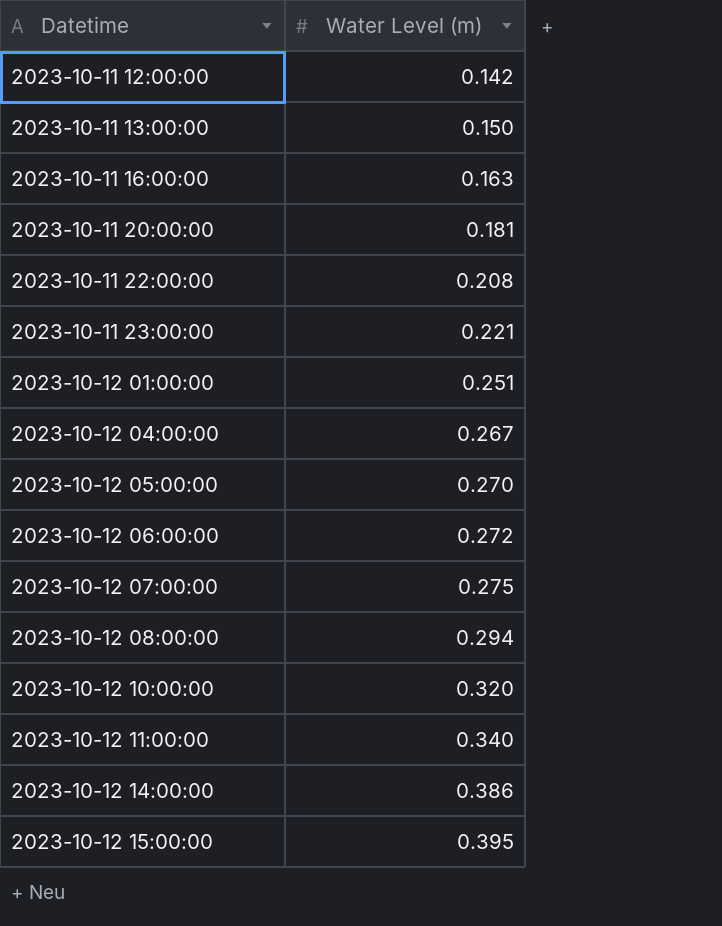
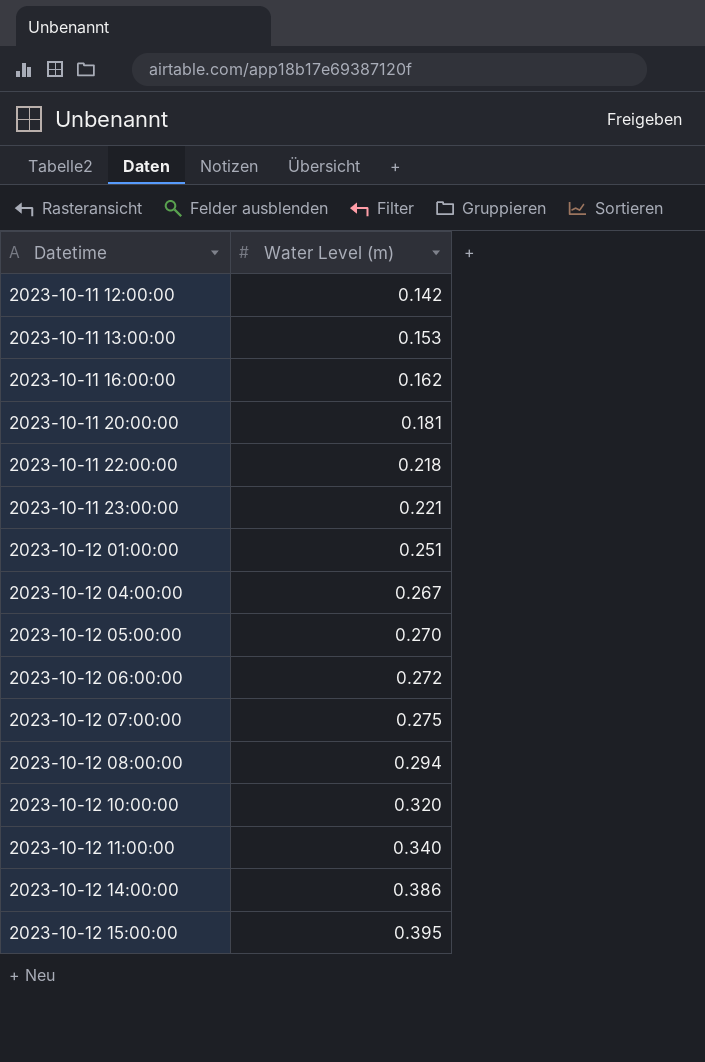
2023-10-11 13:00:00 | Water Level (m): 0.150 -> 0.153
2023-10-11 16:00:00 | Water Level (m): 0.163 -> 0.162
2023-10-11 22:00:00 | Water Level (m): 0.208 -> 0.218

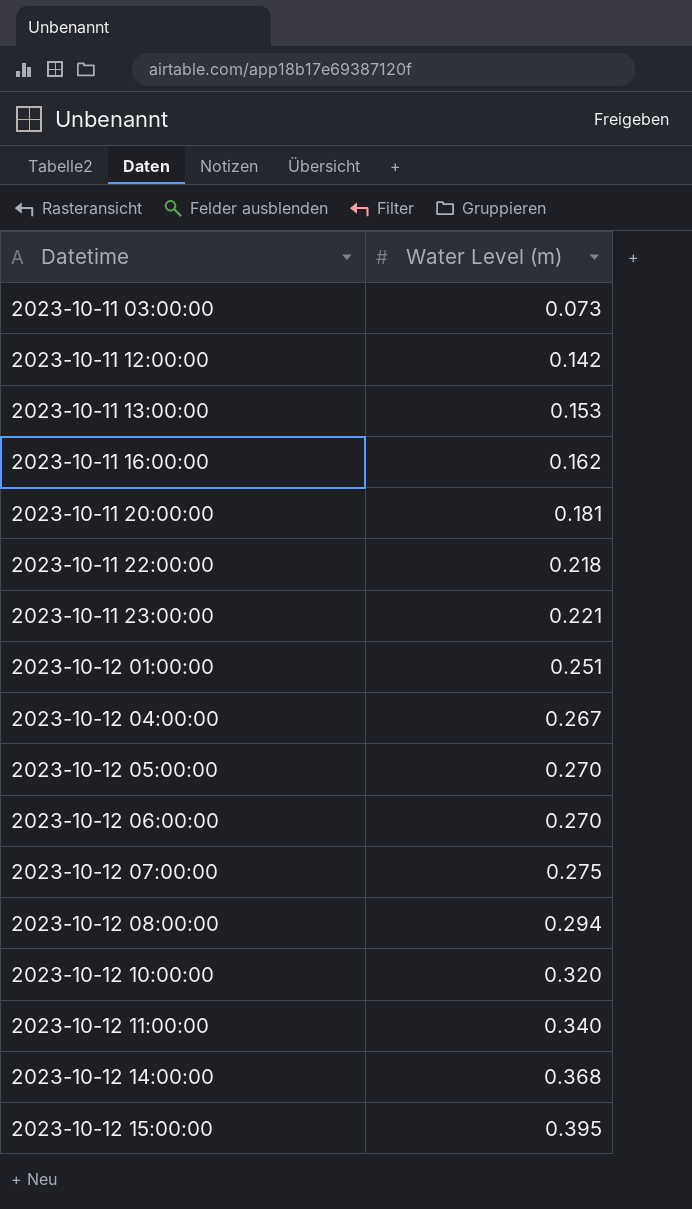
row 2023-10-11 03:00:00: none -> 0.073
2023-10-12 06:00:00 | Water Level (m): 0.272 -> 0.270
2023-10-12 14:00:00 | Water Level (m): 0.386 -> 0.368

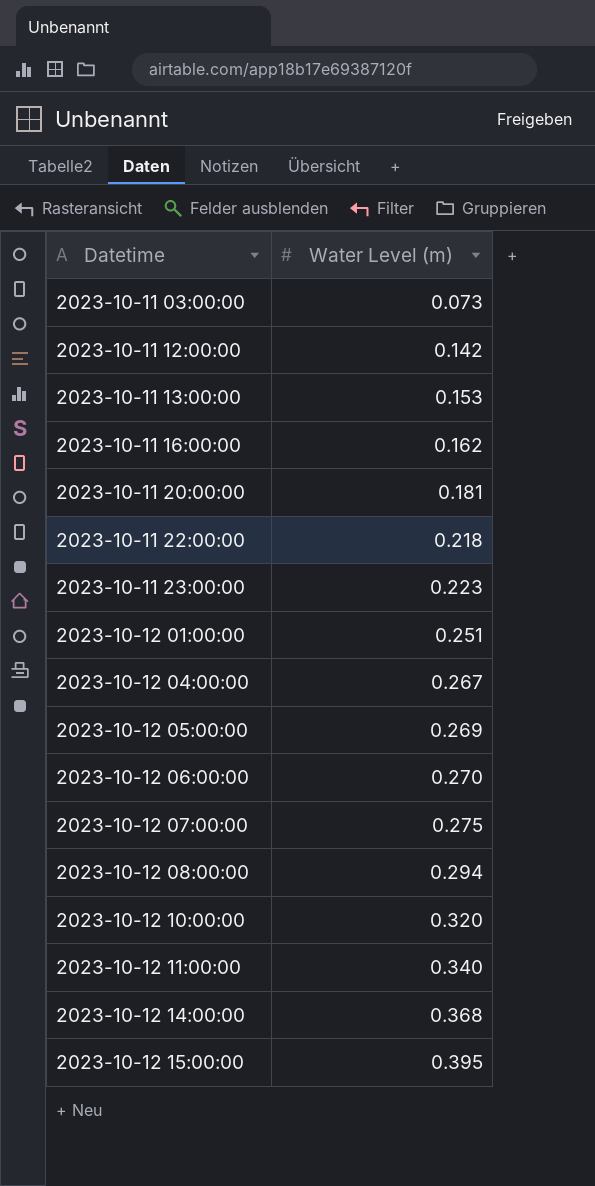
2023-10-11 23:00:00 | Water Level (m): 0.221 -> 0.223
2023-10-12 05:00:00 | Water Level (m): 0.270 -> 0.269

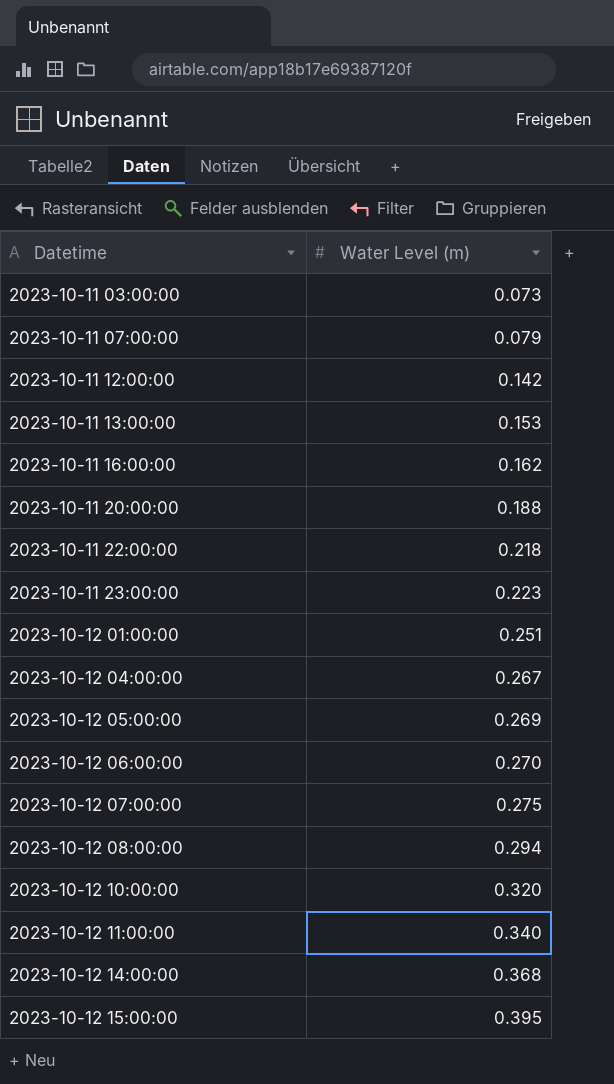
row 2023-10-11 07:00:00: none -> 0.079
2023-10-11 20:00:00 | Water Level (m): 0.181 -> 0.188

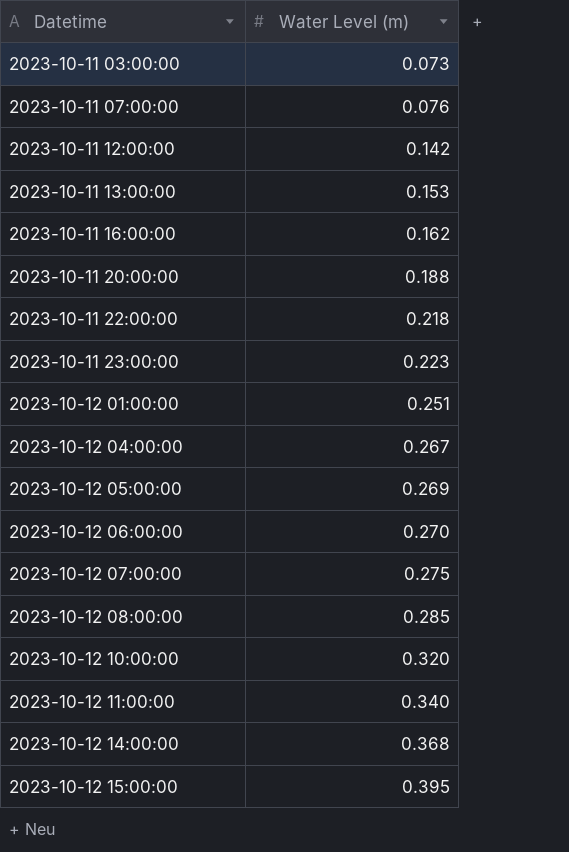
2023-10-11 07:00:00 | Water Level (m): 0.079 -> 0.076
2023-10-12 08:00:00 | Water Level (m): 0.294 -> 0.285

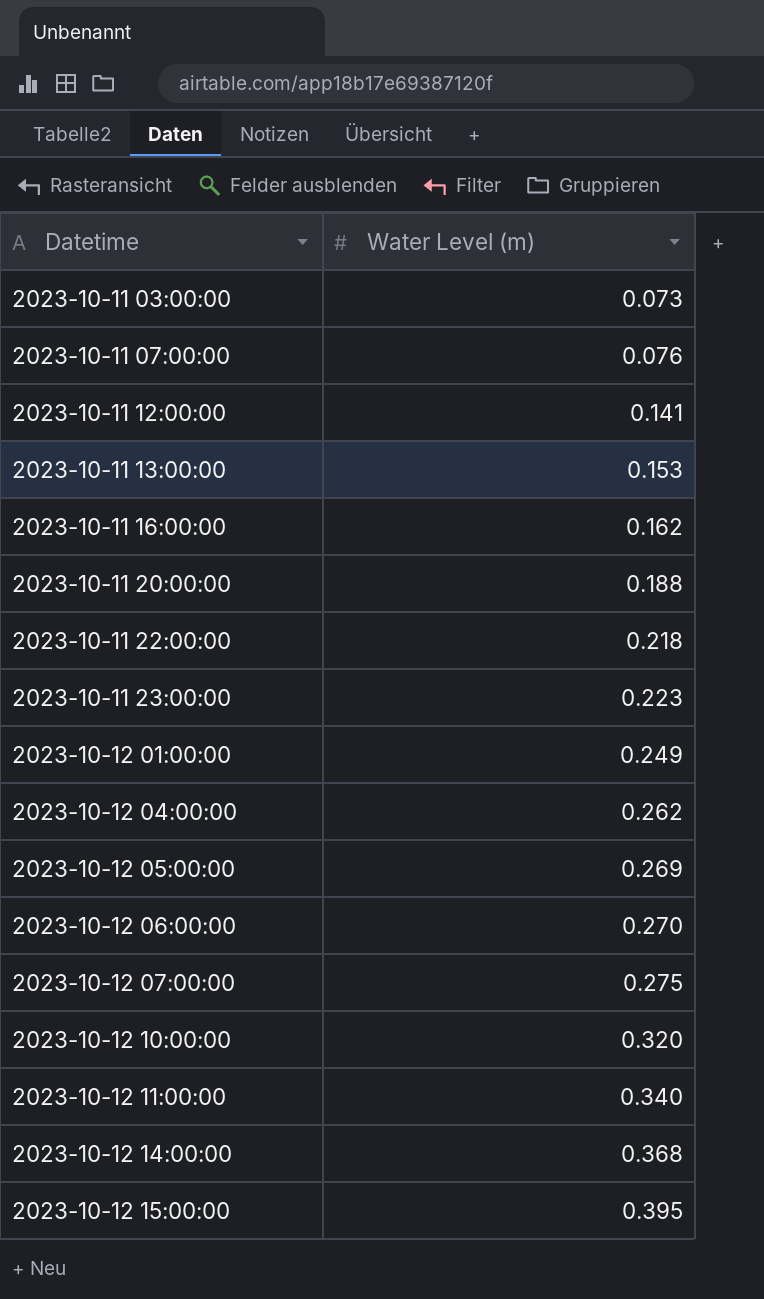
row 2023-10-12 08:00:00: 0.285 -> none
2023-10-11 12:00:00 | Water Level (m): 0.142 -> 0.141
2023-10-12 01:00:00 | Water Level (m): 0.251 -> 0.249
2023-10-12 04:00:00 | Water Level (m): 0.267 -> 0.262

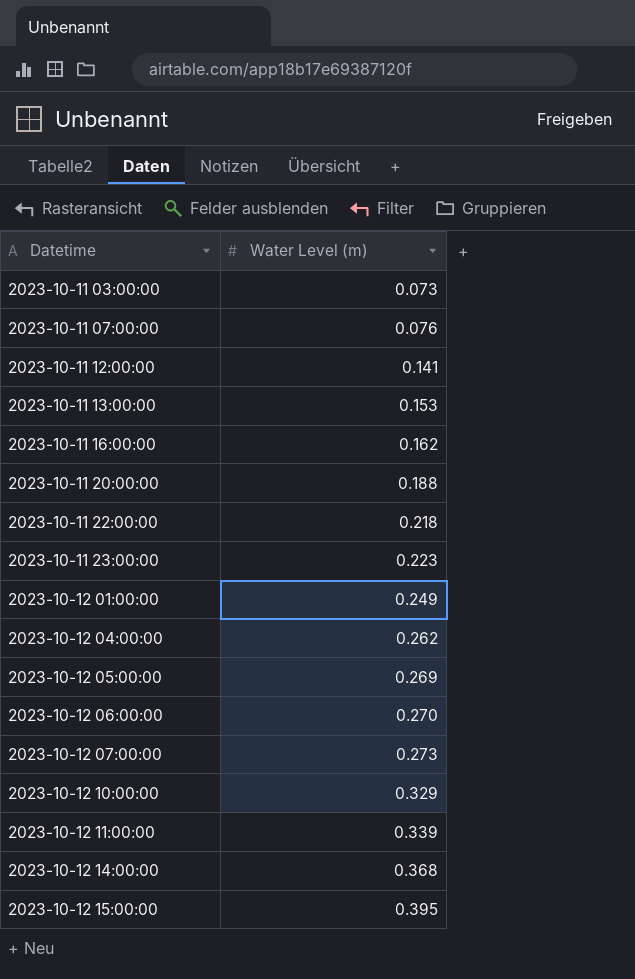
2023-10-12 07:00:00 | Water Level (m): 0.275 -> 0.273
2023-10-12 10:00:00 | Water Level (m): 0.320 -> 0.329
2023-10-12 11:00:00 | Water Level (m): 0.340 -> 0.339

